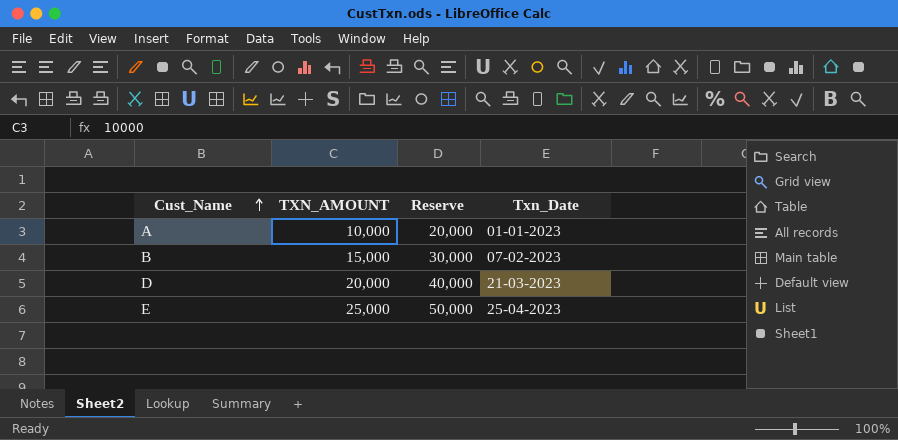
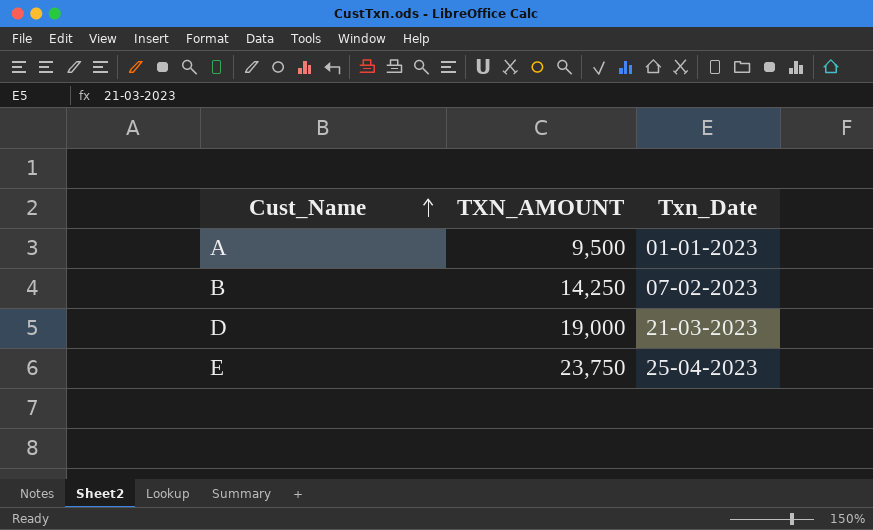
column Reserve | formula: [TXN_AMOUNT] * 2 -> none
A | TXN_AMOUNT: 10,000 -> 9,500
B | TXN_AMOUNT: 15,000 -> 14,250
D | TXN_AMOUNT: 20,000 -> 19,000
E | TXN_AMOUNT: 25,000 -> 23,750

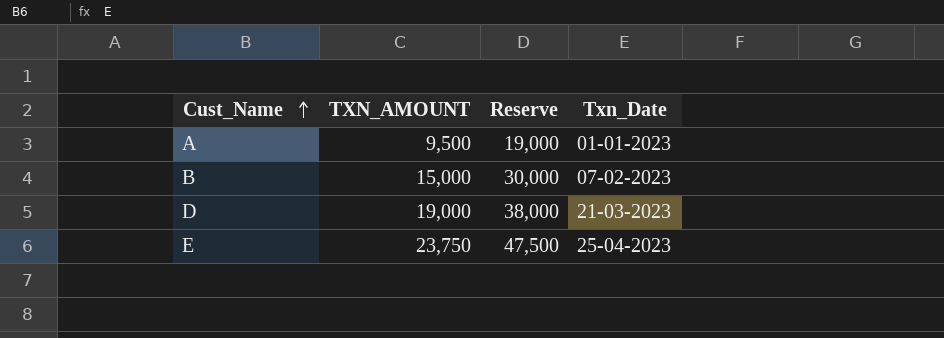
column Reserve | formula: none -> [TXN_AMOUNT] * 2
B | TXN_AMOUNT: 14,250 -> 15,000

